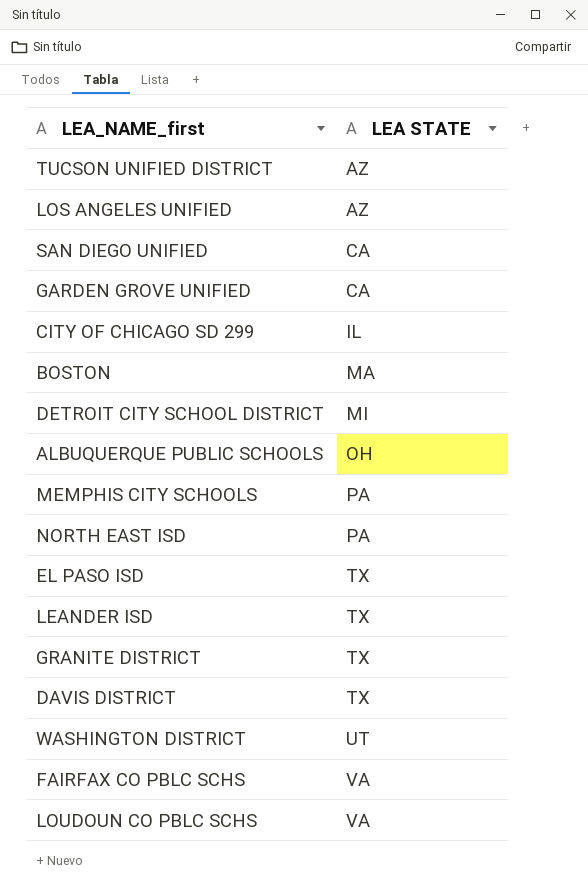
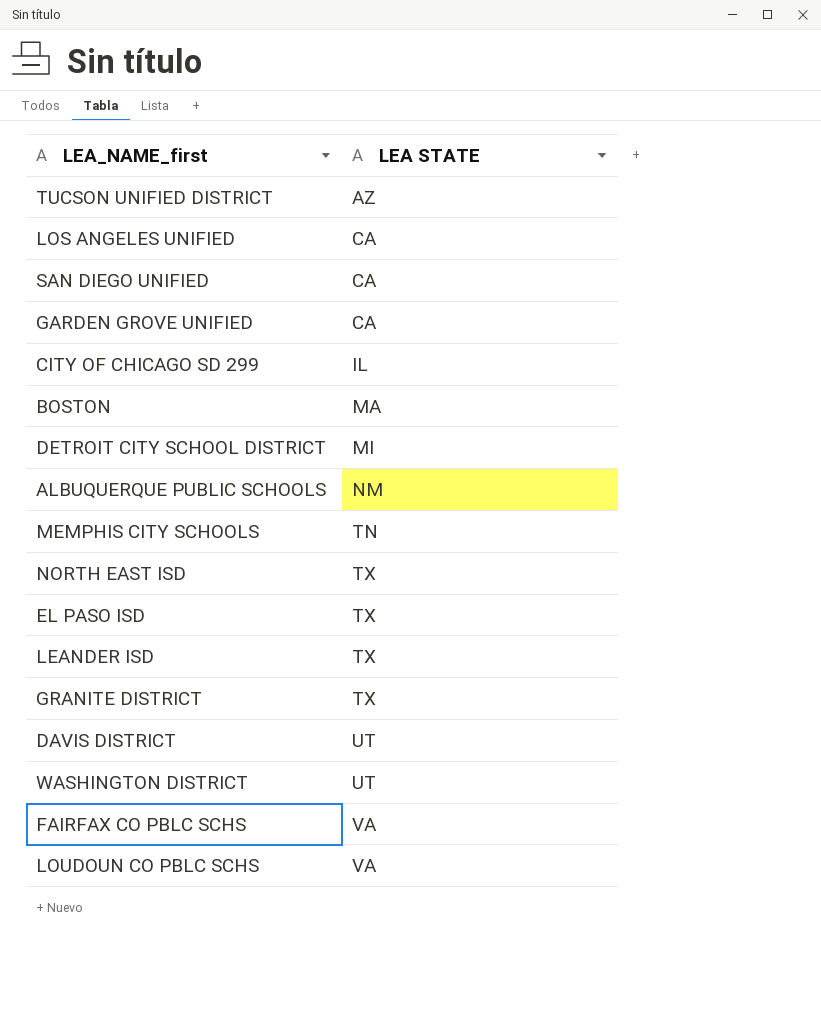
LOS ANGELES UNIFIED | LEA STATE: AZ -> CA
ALBUQUERQUE PUBLIC SCHOOLS | LEA STATE: OH -> NM
MEMPHIS CITY SCHOOLS | LEA STATE: PA -> TN
NORTH EAST ISD | LEA STATE: PA -> TX
DAVIS DISTRICT | LEA STATE: TX -> UT

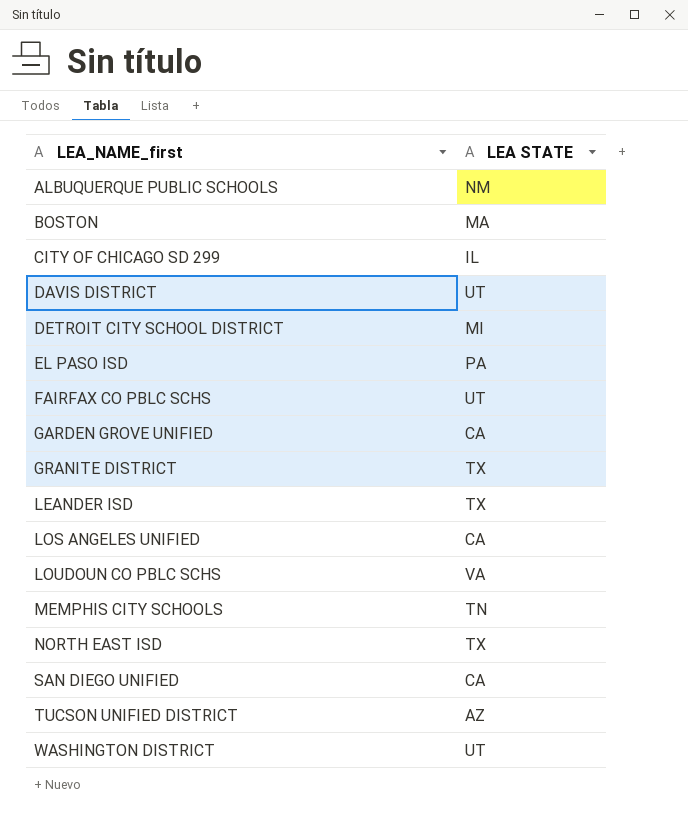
row order: LEA STATE ascending -> LEA_NAME_first ascending
EL PASO ISD | LEA STATE: TX -> PA
FAIRFAX CO PBLC SCHS | LEA STATE: VA -> UT

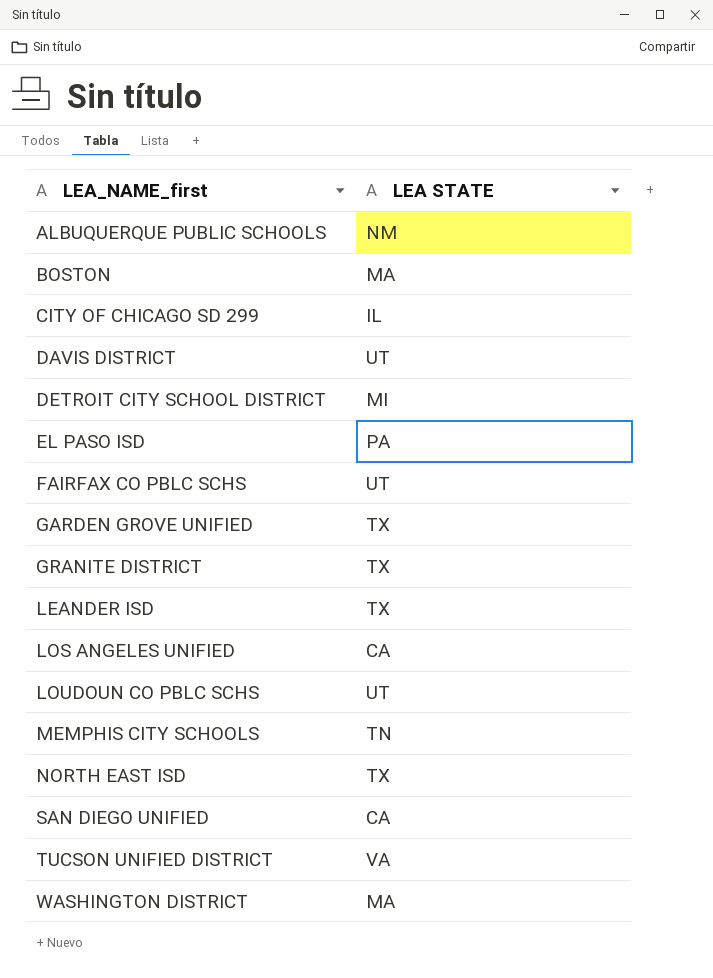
GARDEN GROVE UNIFIED | LEA STATE: CA -> TX
LOUDOUN CO PBLC SCHS | LEA STATE: VA -> UT
TUCSON UNIFIED DISTRICT | LEA STATE: AZ -> VA
WASHINGTON DISTRICT | LEA STATE: UT -> MA

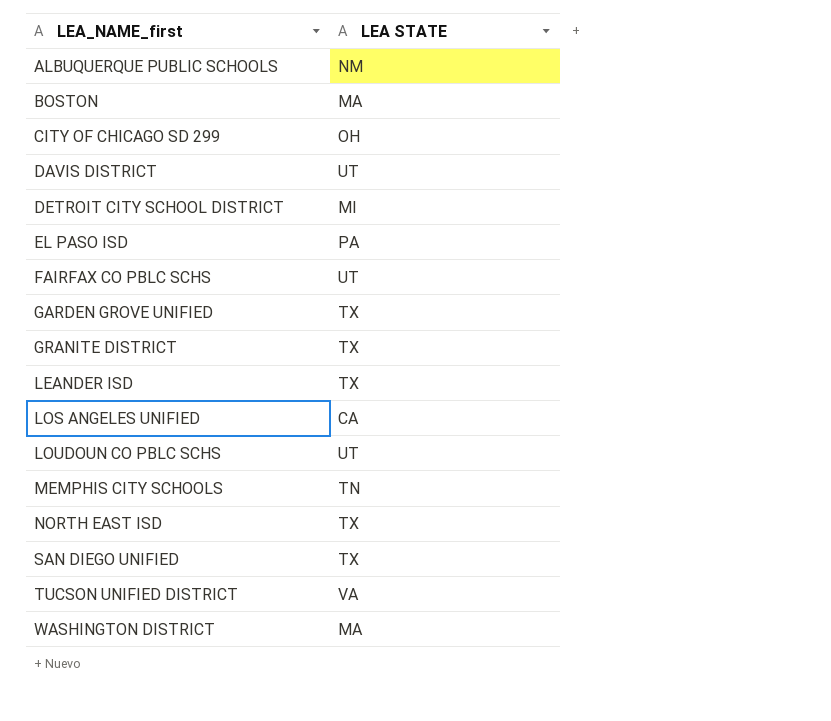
CITY OF CHICAGO SD 299 | LEA STATE: IL -> OH
SAN DIEGO UNIFIED | LEA STATE: CA -> TX

